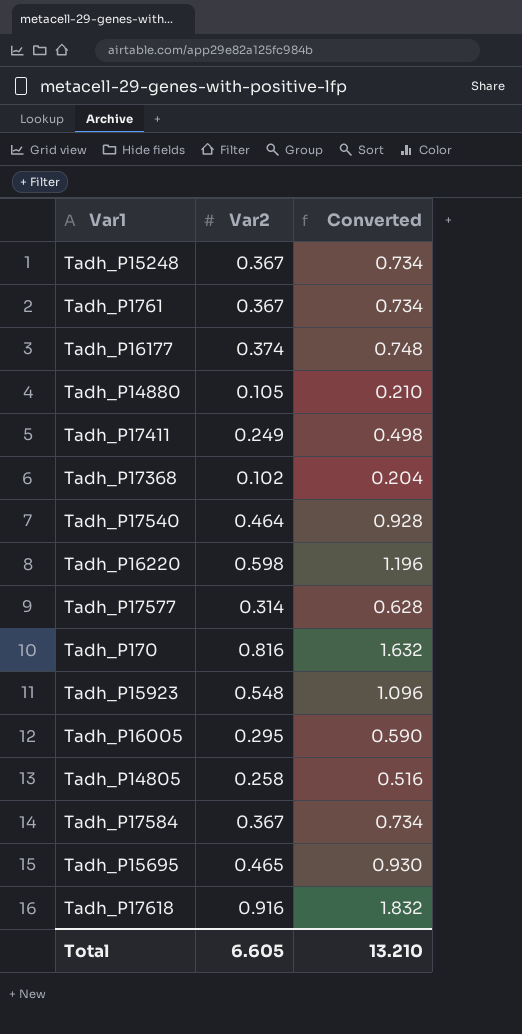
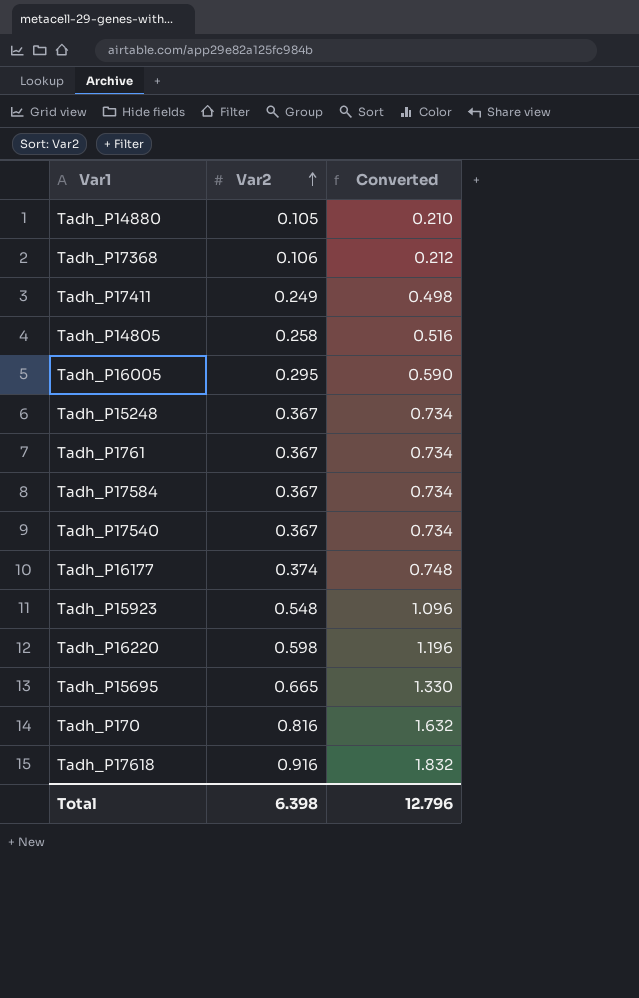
row order: none -> Var2 ascending
row Tadh_P17577: 0.314 | 0.628 -> none
Tadh_P17368 | Var2: 0.102 -> 0.106
Tadh_P17368 | Converted: 0.204 -> 0.212
Tadh_P17540 | Var2: 0.464 -> 0.367
Tadh_P17540 | Converted: 0.928 -> 0.734
Tadh_P15695 | Var2: 0.465 -> 0.665
Tadh_P15695 | Converted: 0.930 -> 1.330
Total | Var2: 6.605 -> 6.398
Total | Converted: 13.210 -> 12.796

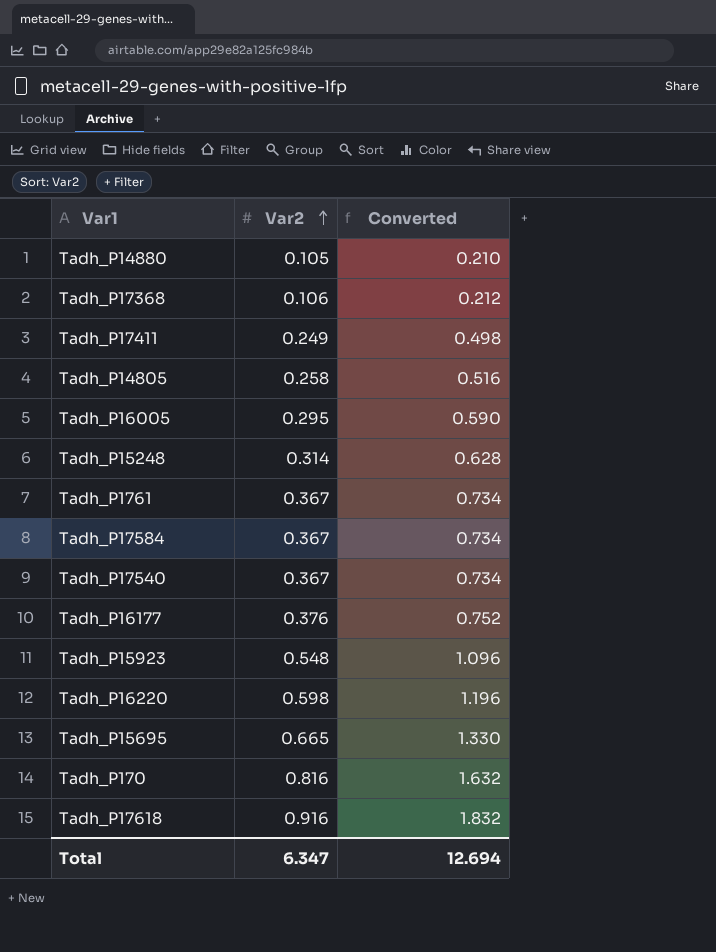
Tadh_P15248 | Var2: 0.367 -> 0.314
Tadh_P15248 | Converted: 0.734 -> 0.628
Tadh_P16177 | Var2: 0.374 -> 0.376
Tadh_P16177 | Converted: 0.748 -> 0.752
Total | Var2: 6.398 -> 6.347
Total | Converted: 12.796 -> 12.694

